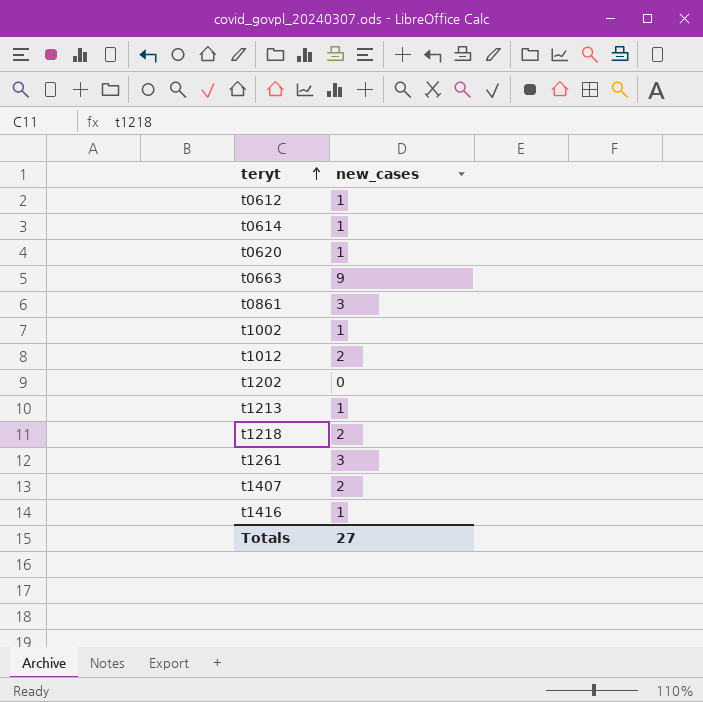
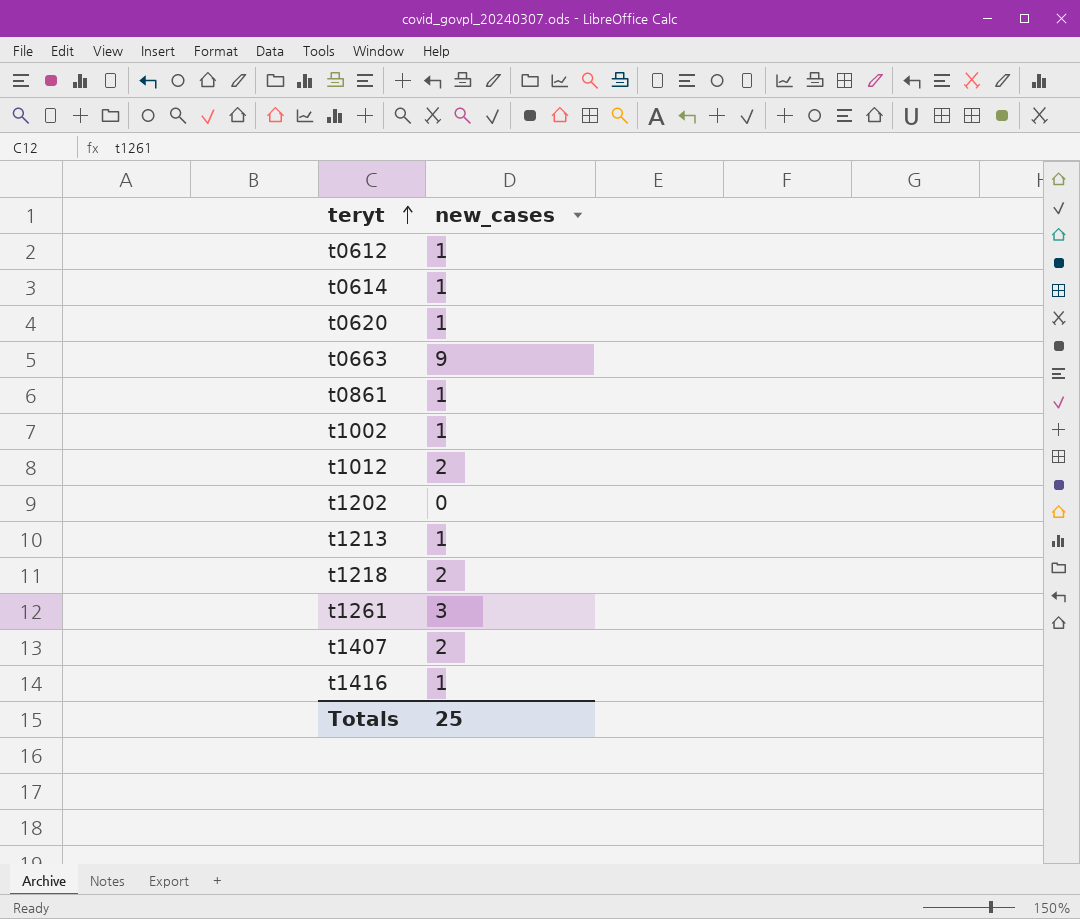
t0861 | new_cases: 3 -> 1
Totals | new_cases: 27 -> 25

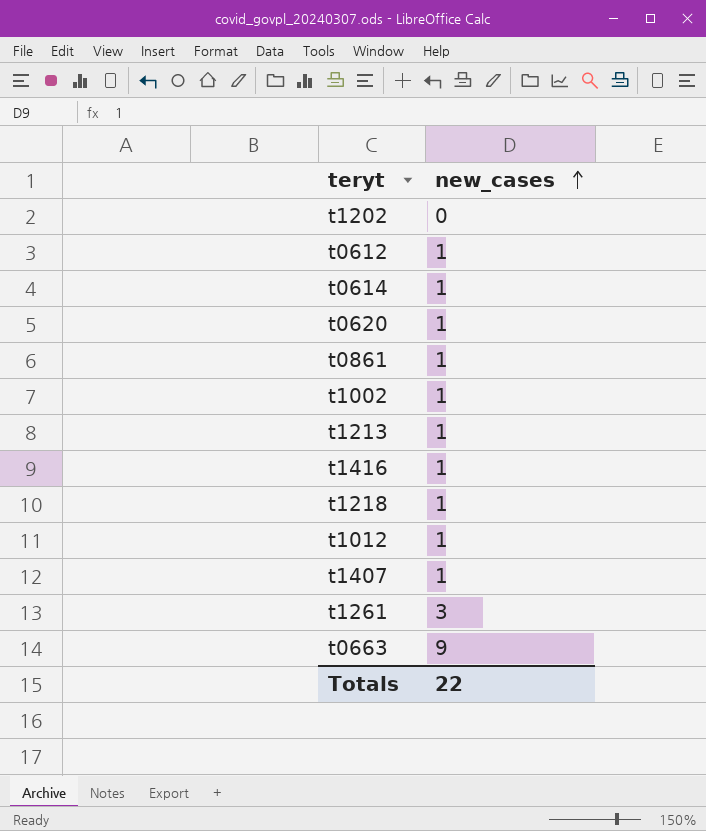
row order: teryt ascending -> new_cases ascending
t1218 | new_cases: 2 -> 1
t1012 | new_cases: 2 -> 1
t1407 | new_cases: 2 -> 1
Totals | new_cases: 25 -> 22

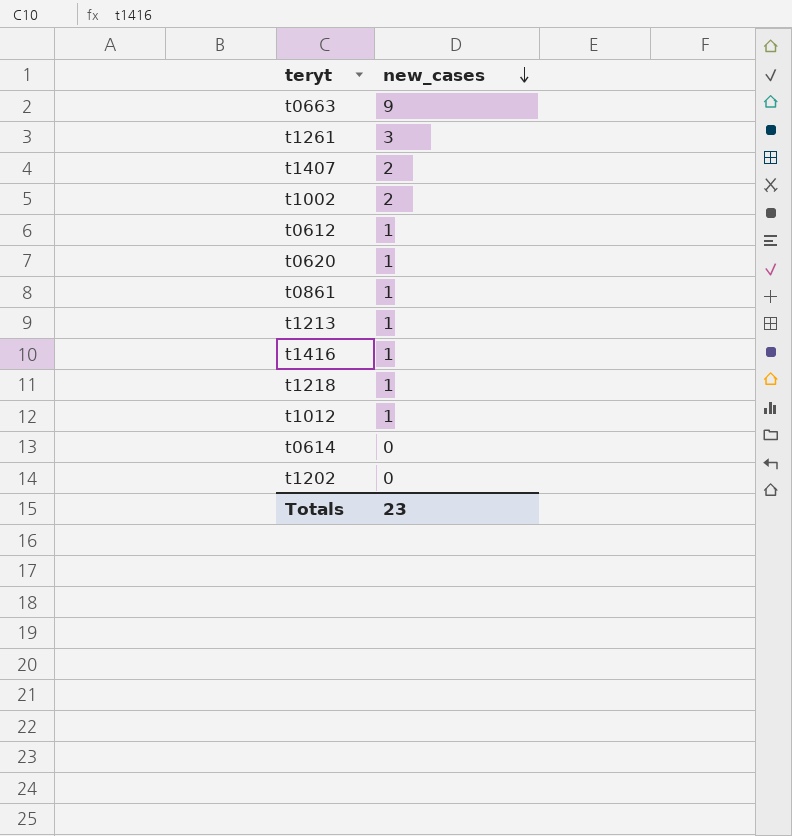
row order: new_cases ascending -> new_cases descending
t1407 | new_cases: 1 -> 2
t1002 | new_cases: 1 -> 2
t0614 | new_cases: 1 -> 0
Totals | new_cases: 22 -> 23

